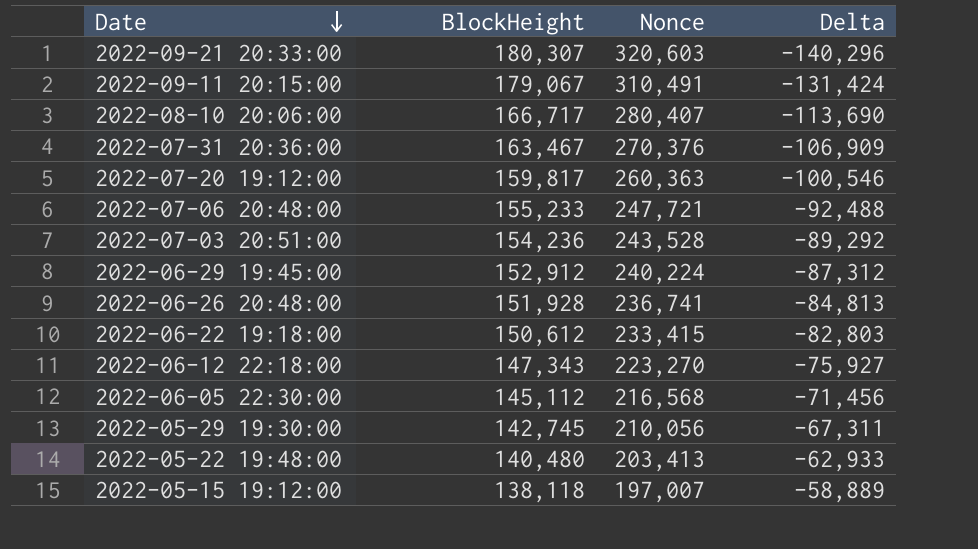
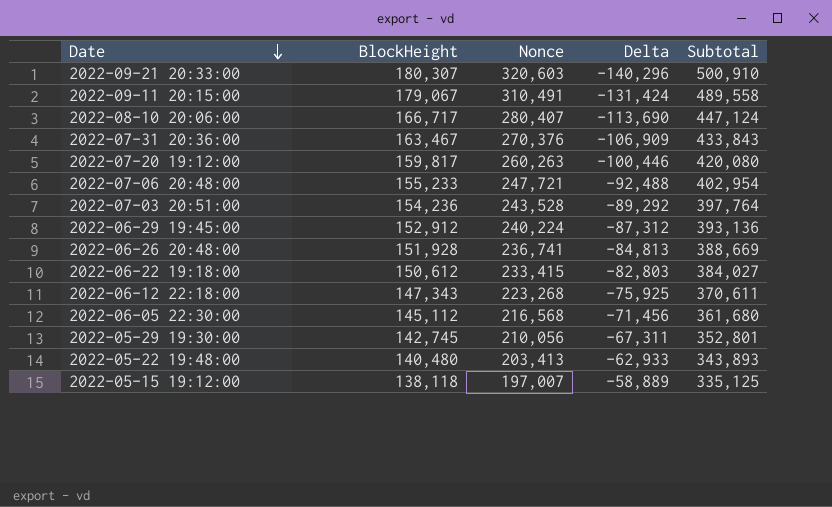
column Subtotal | formula: none -> [BlockHeight] + [Nonce]
2022-07-20 19:12:00 | Nonce: 260,363 -> 260,263
2022-07-20 19:12:00 | Delta: -100,546 -> -100,446
2022-06-12 22:18:00 | Nonce: 223,270 -> 223,268
2022-06-12 22:18:00 | Delta: -75,927 -> -75,925

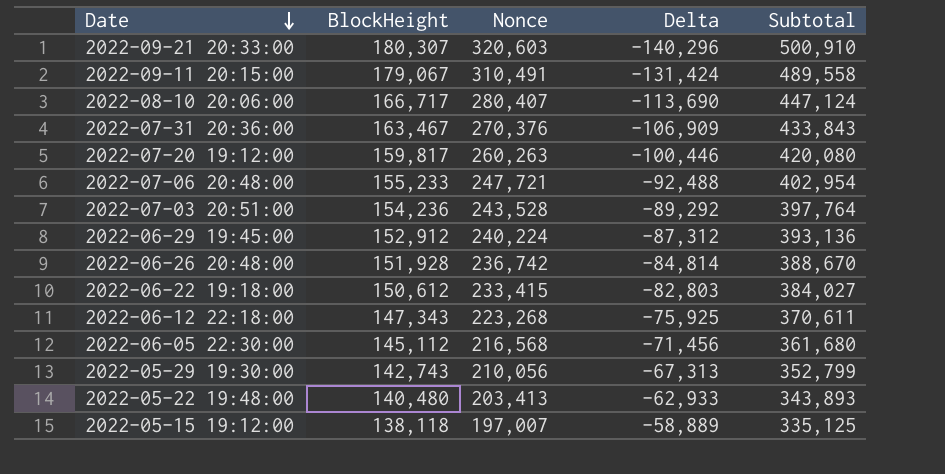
2022-06-26 20:48:00 | Nonce: 236,741 -> 236,742
2022-06-26 20:48:00 | Delta: -84,813 -> -84,814
2022-06-26 20:48:00 | Subtotal: 388,669 -> 388,670
2022-05-29 19:30:00 | BlockHeight: 142,745 -> 142,743
2022-05-29 19:30:00 | Delta: -67,311 -> -67,313
2022-05-29 19:30:00 | Subtotal: 352,801 -> 352,799

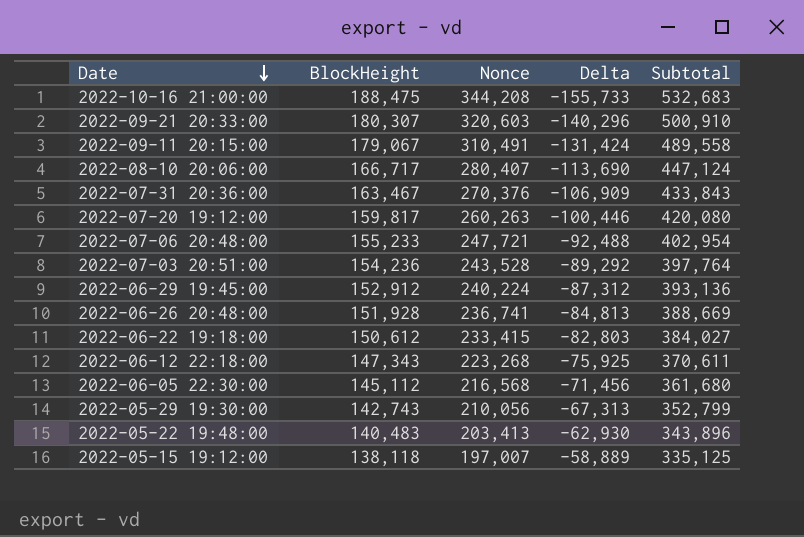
row 2022-10-16 21:00:00: none -> 188,475 | 344,208 | -155,733 | 532,683
2022-06-26 20:48:00 | Nonce: 236,742 -> 236,741
2022-06-26 20:48:00 | Delta: -84,814 -> -84,813
2022-06-26 20:48:00 | Subtotal: 388,670 -> 388,669
2022-05-22 19:48:00 | BlockHeight: 140,480 -> 140,483
2022-05-22 19:48:00 | Delta: -62,933 -> -62,930
2022-05-22 19:48:00 | Subtotal: 343,893 -> 343,896

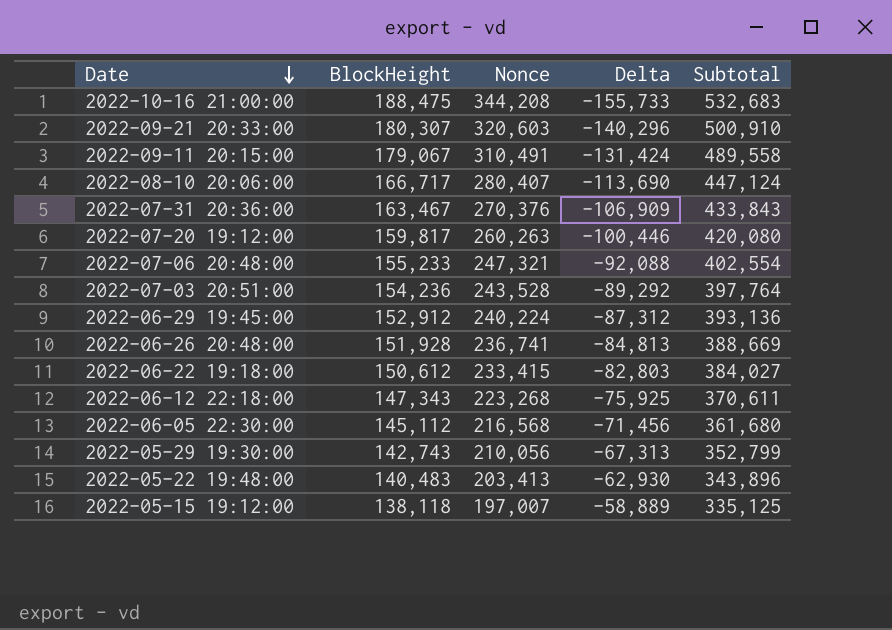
2022-07-06 20:48:00 | Nonce: 247,721 -> 247,321
2022-07-06 20:48:00 | Delta: -92,488 -> -92,088
2022-07-06 20:48:00 | Subtotal: 402,954 -> 402,554

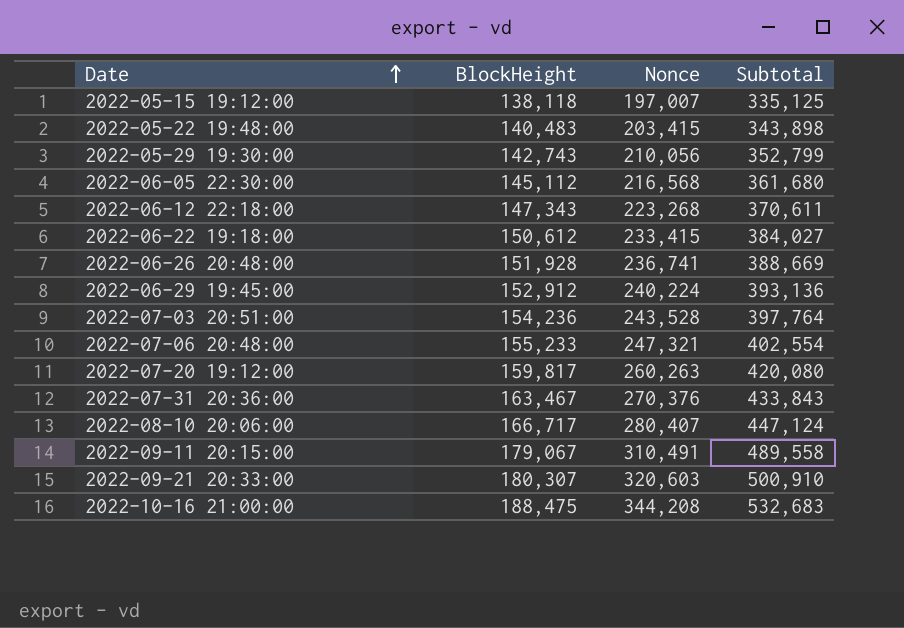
row order: Date descending -> Date ascending
column Delta | formula: [BlockHeight] - [Nonce] -> none
2022-05-22 19:48:00 | Nonce: 203,413 -> 203,415
2022-05-22 19:48:00 | Subtotal: 343,896 -> 343,898

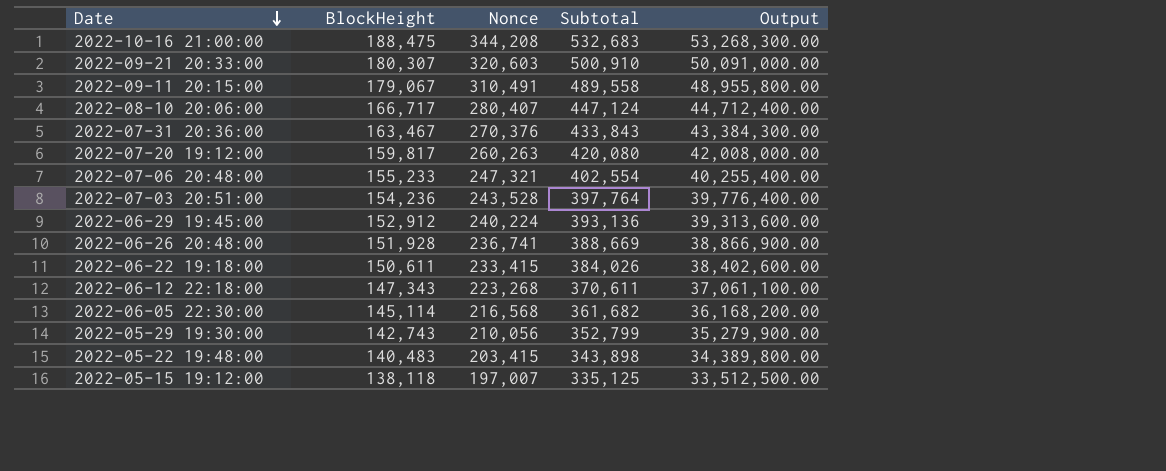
row order: Date ascending -> Date descending
column Output | formula: none -> [Subtotal] * 100
2022-06-22 19:18:00 | BlockHeight: 150,612 -> 150,611
2022-06-22 19:18:00 | Subtotal: 384,027 -> 384,026
2022-06-05 22:30:00 | BlockHeight: 145,112 -> 145,114
2022-06-05 22:30:00 | Subtotal: 361,680 -> 361,682

